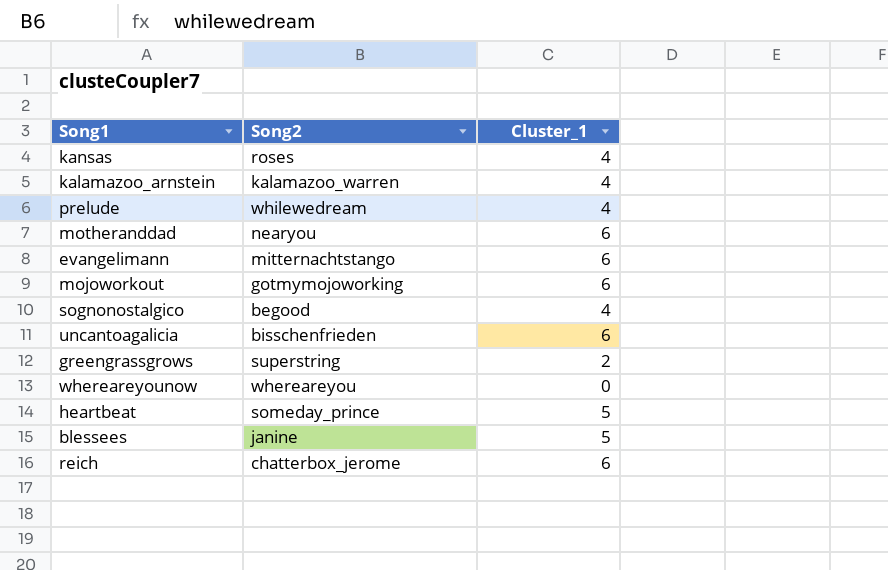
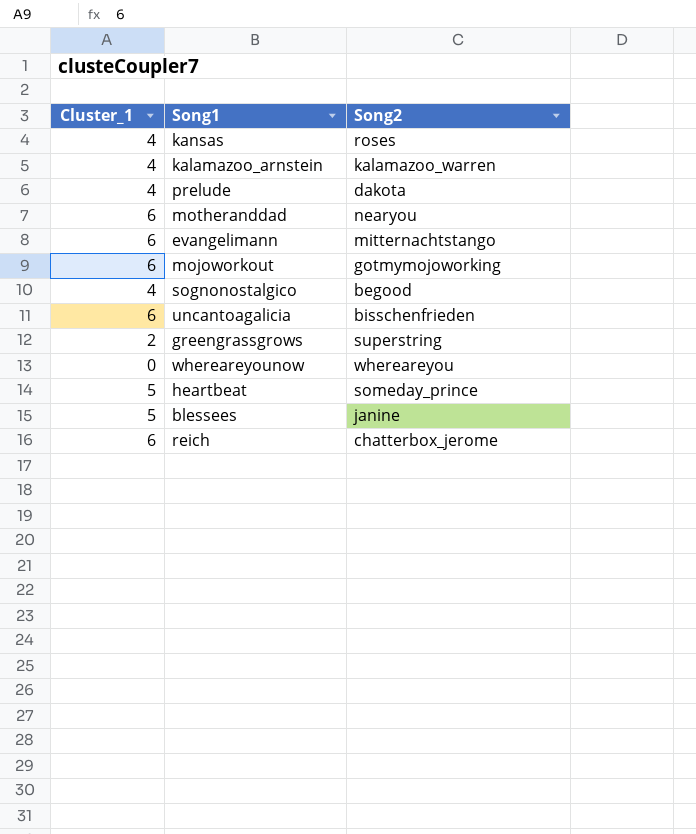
column Cluster_1 | position: 3 -> 1
prelude | Song2: whilewedream -> dakota

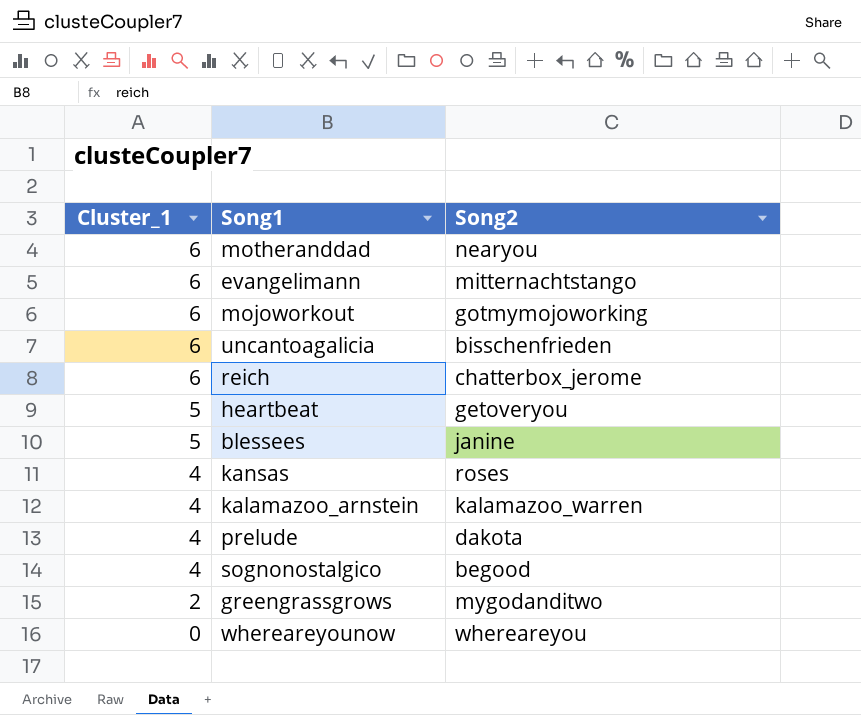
row order: none -> Cluster_1 descending
heartbeat | Song2: someday_prince -> getoveryou
greengrassgrows | Song2: superstring -> mygodanditwo

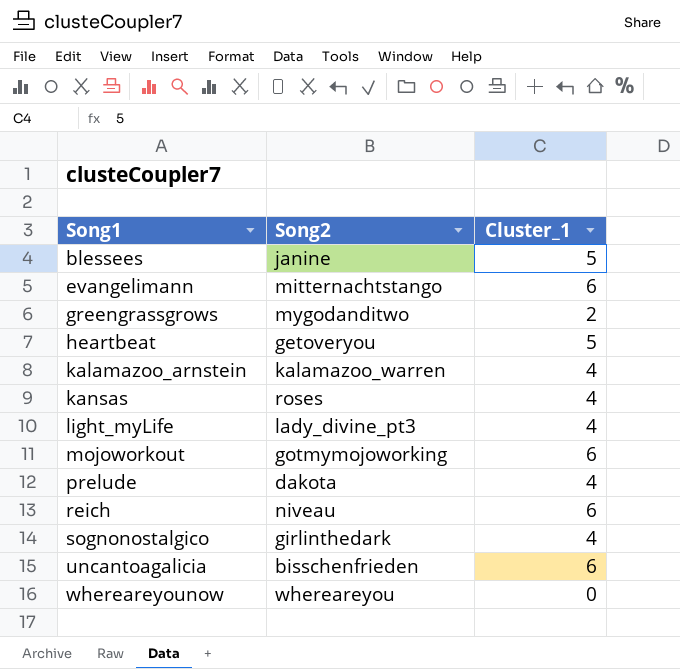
row order: Cluster_1 descending -> Song1 ascending
column Cluster_1 | position: 1 -> 3
row motheranddad: 6 | nearyou -> none
row light_myLife: none -> lady_divine_pt3 | 4
reich | Song2: chatterbox_jerome -> niveau
sognonostalgico | Song2: begood -> girlinthedark

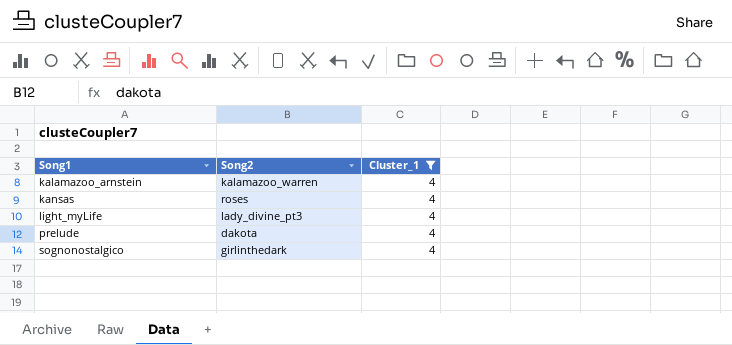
filter: none -> Cluster_1 = 4

